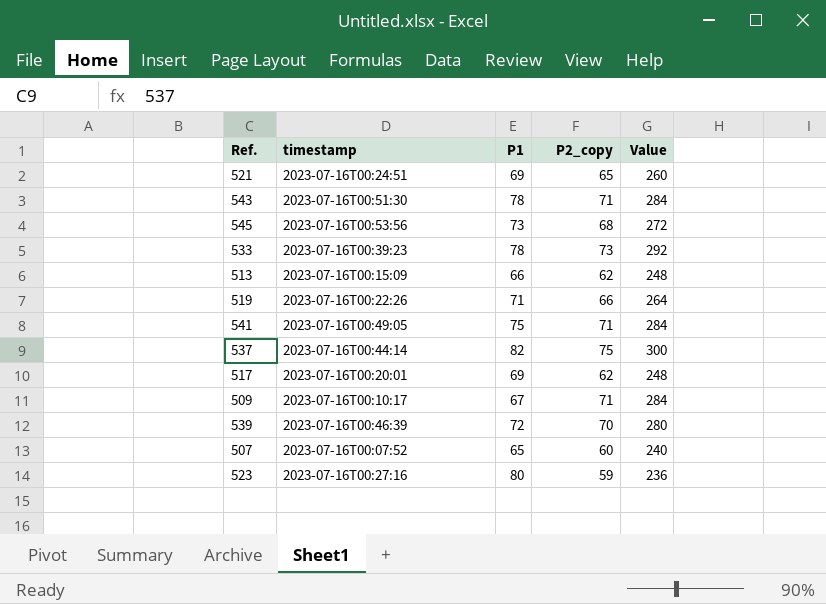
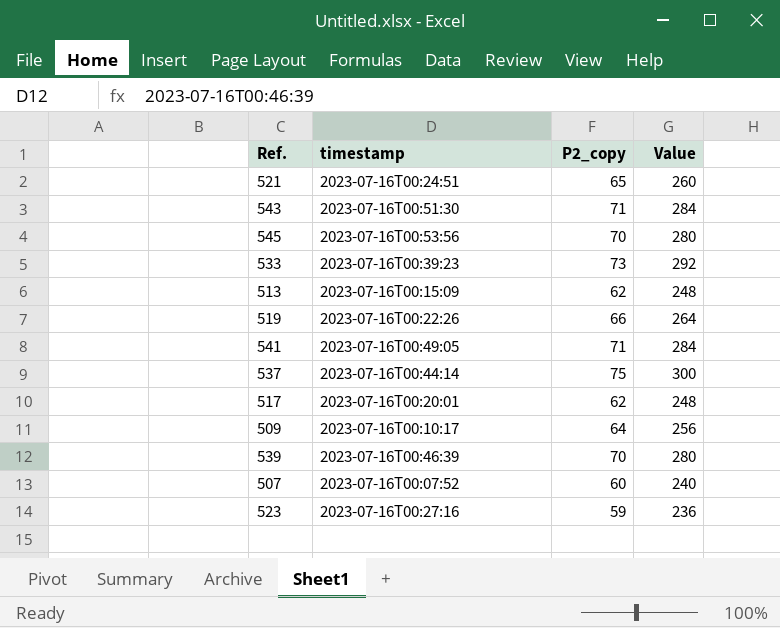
column P1 | position: 3 -> none
545 | P2_copy: 68 -> 70
545 | Value: 272 -> 280
509 | P2_copy: 71 -> 64
509 | Value: 284 -> 256

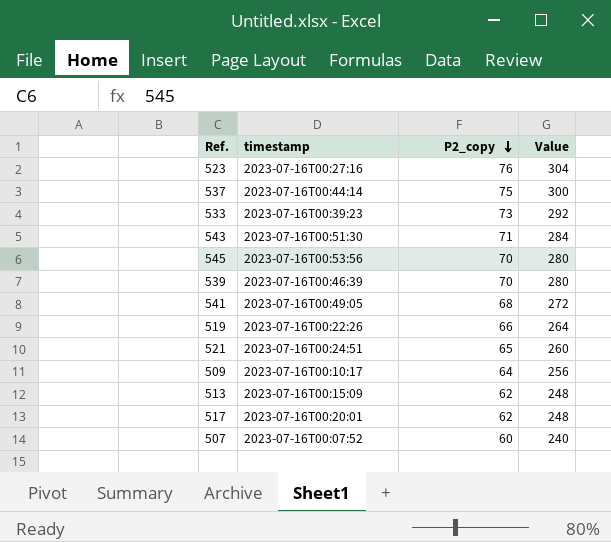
row order: none -> P2_copy descending
523 | P2_copy: 59 -> 76
523 | Value: 236 -> 304
541 | P2_copy: 71 -> 68
541 | Value: 284 -> 272

